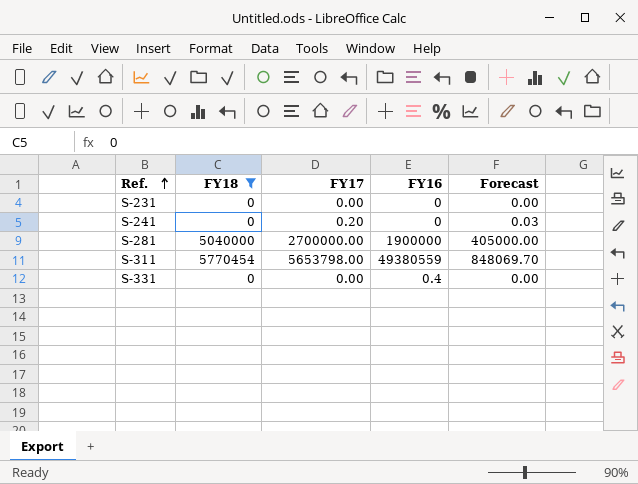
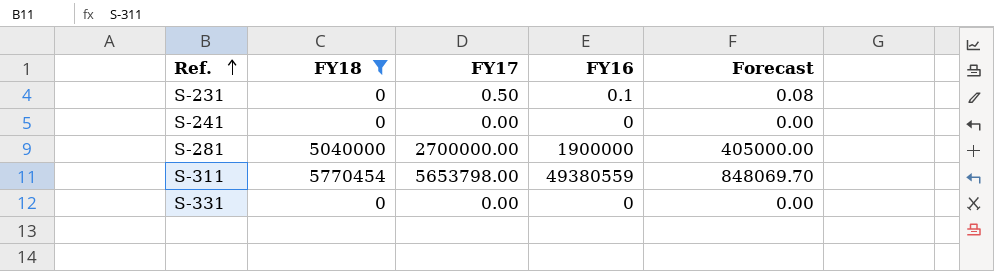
S-231 | FY17: 0.00 -> 0.50
S-231 | FY16: 0 -> 0.1
S-231 | Forecast: 0.00 -> 0.08
S-241 | FY17: 0.20 -> 0.00
S-241 | Forecast: 0.03 -> 0.00
S-331 | FY16: 0.4 -> 0

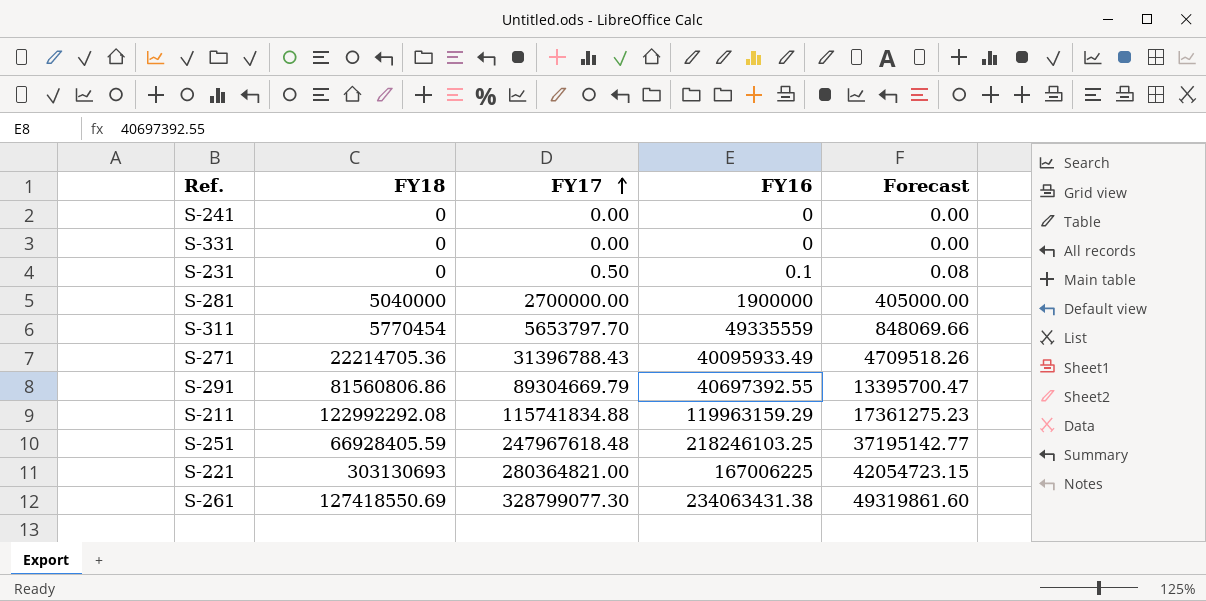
filter: FY18 <= 5770454 -> none
row order: Ref. ascending -> FY17 ascending
S-311 | FY17: 5653798.00 -> 5653797.70
S-311 | FY16: 49380559 -> 49335559
S-311 | Forecast: 848069.70 -> 848069.66

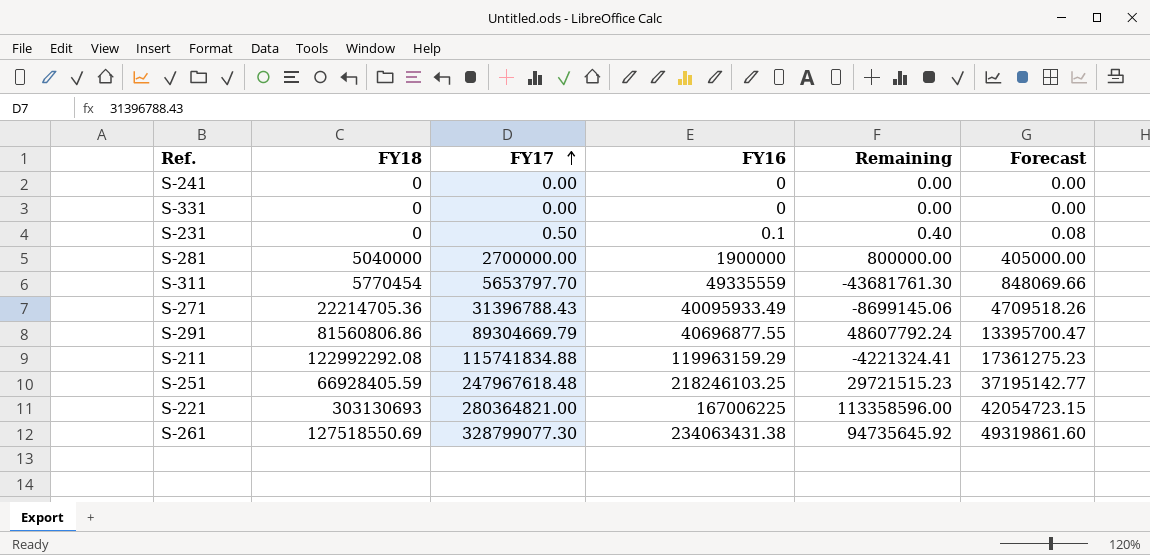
column Remaining | formula: none -> [FY17] - [FY16]
S-291 | FY16: 40697392.55 -> 40696877.55
S-261 | FY18: 127418550.69 -> 127518550.69

